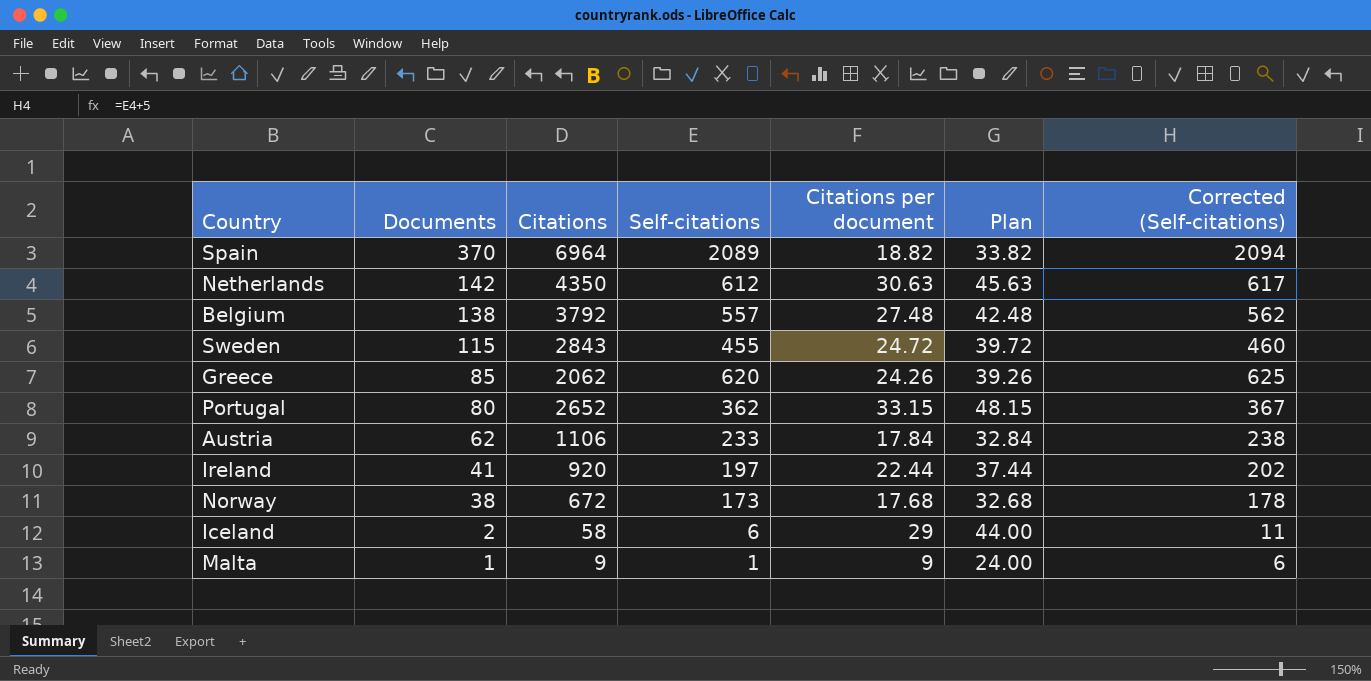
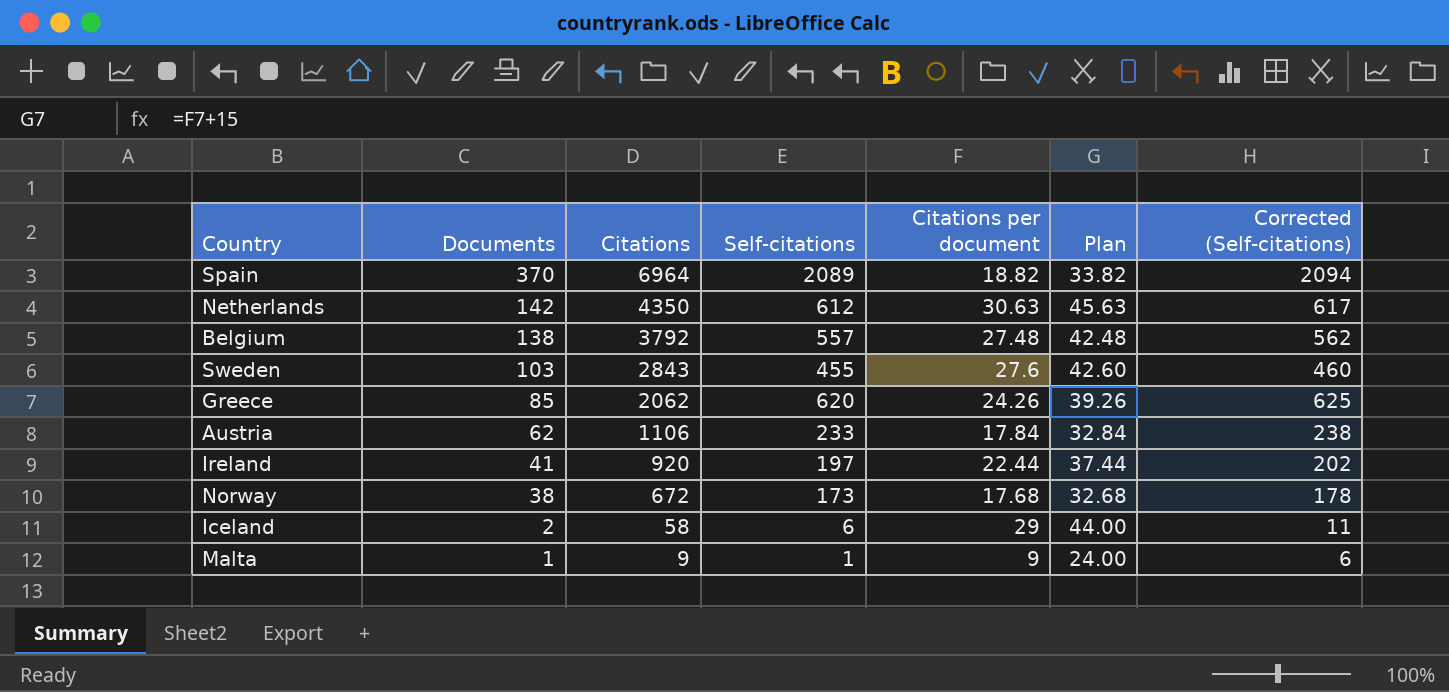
row Portugal: 80 | 2652 | 362 | 33.15 | 48.15 | 367 -> none
Sweden | Documents: 115 -> 103
Sweden | Citations per document: 24.72 -> 27.6
Sweden | Plan: 39.72 -> 42.60

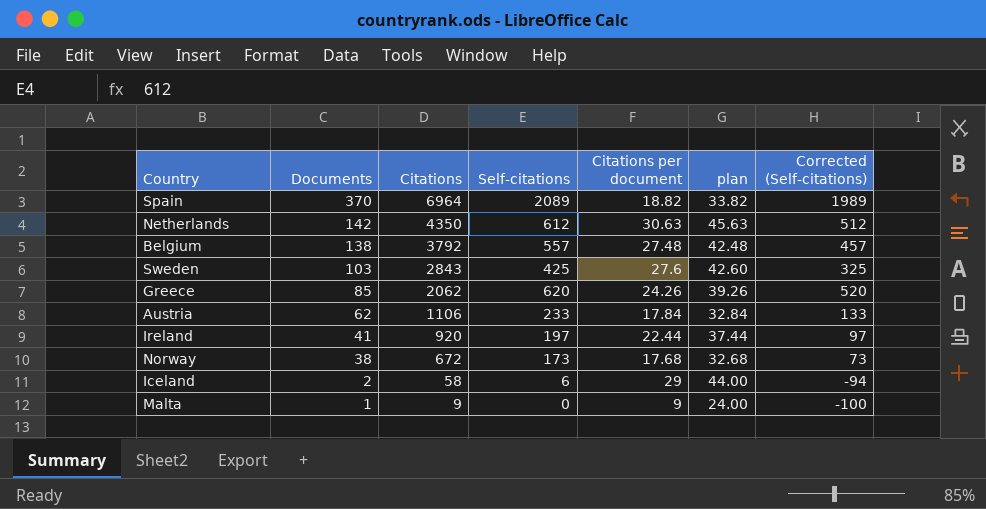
column name: Plan -> plan
column Corrected (Self-citations) | formula: [Self-citations] + 5 -> [Self-citations] - 100
Sweden | Self-citations: 455 -> 425
Malta | Self-citations: 1 -> 0

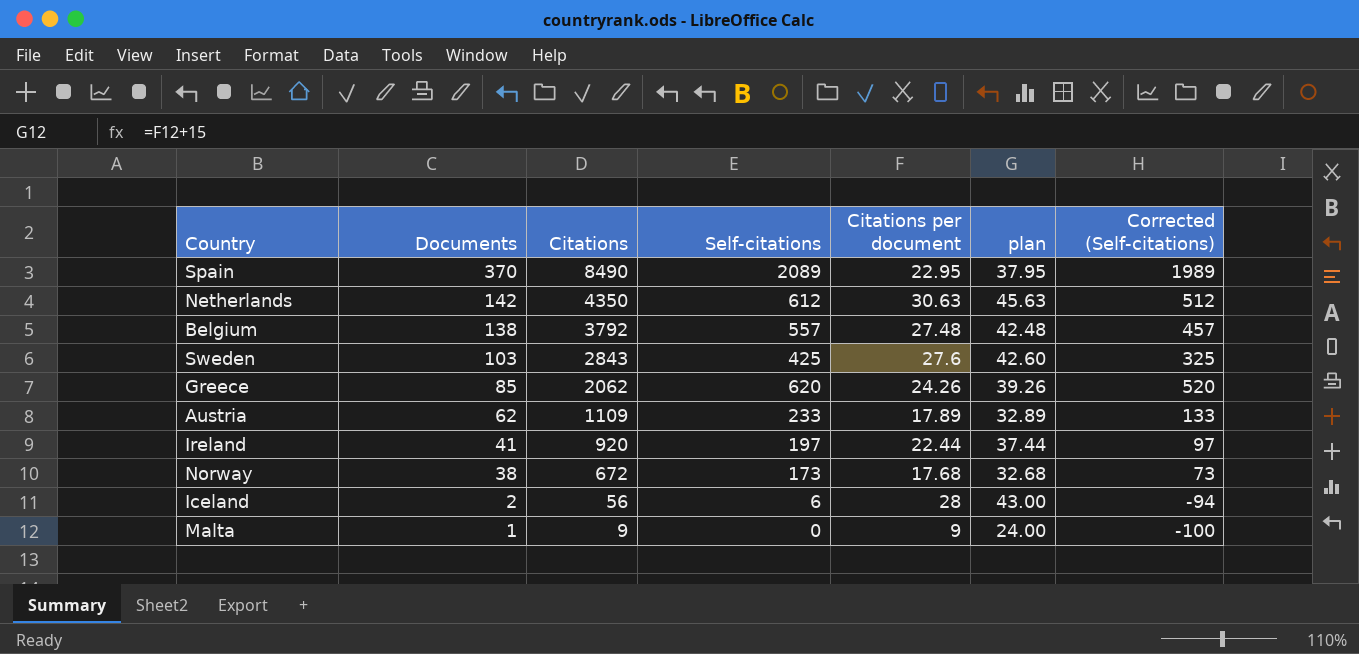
Spain | Citations: 6964 -> 8490
Spain | Citations per document: 18.82 -> 22.95
Spain | plan: 33.82 -> 37.95
Austria | Citations: 1106 -> 1109
Austria | Citations per document: 17.84 -> 17.89
Austria | plan: 32.84 -> 32.89
Iceland | Citations: 58 -> 56
Iceland | Citations per document: 29 -> 28
Iceland | plan: 44.00 -> 43.00

